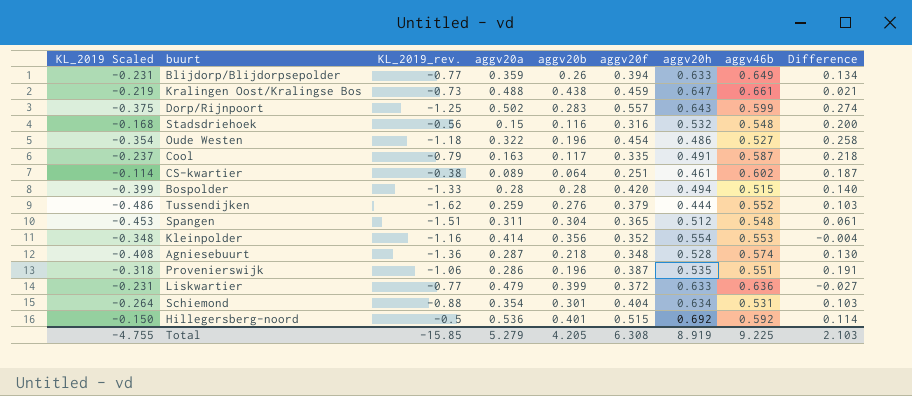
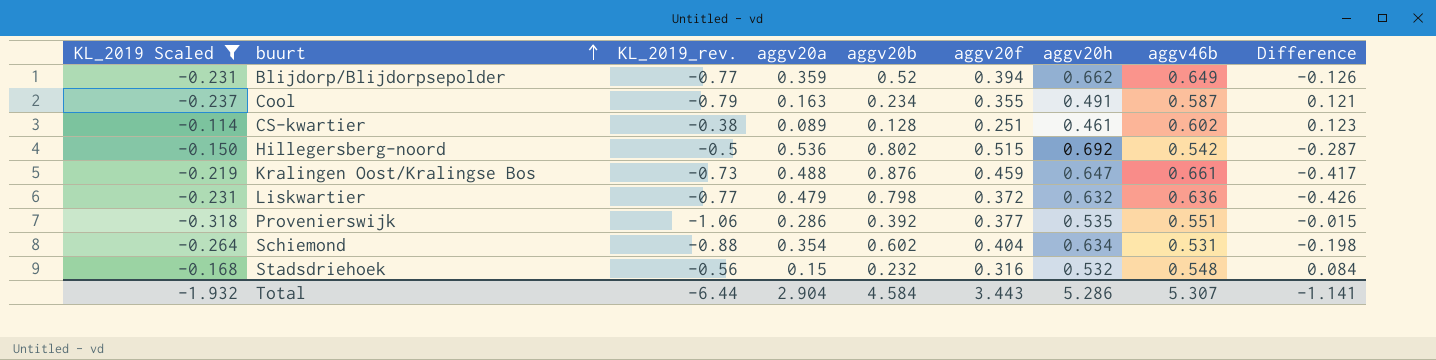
filter: none -> KL_2019 Scaled >= -0.318
row order: none -> buurt ascending
Blijdorp/Blijdorpsepolder | aggv20b: 0.26 -> 0.52
Blijdorp/Blijdorpsepolder | aggv20h: 0.633 -> 0.662
Blijdorp/Blijdorpsepolder | Difference: 0.134 -> -0.126
Cool | aggv20b: 0.117 -> 0.234
Cool | aggv20f: 0.335 -> 0.355
Cool | Difference: 0.218 -> 0.121
CS-kwartier | aggv20b: 0.064 -> 0.128
CS-kwartier | Difference: 0.187 -> 0.123
Hillegersberg-noord | aggv20b: 0.401 -> 0.802
Hillegersberg-noord | aggv46b: 0.592 -> 0.542
Hillegersberg-noord | Difference: 0.114 -> -0.287
Kralingen Oost/Kralingse Bos | aggv20b: 0.438 -> 0.876
Kralingen Oost/Kralingse Bos | Difference: 0.021 -> -0.417
Liskwartier | aggv20b: 0.399 -> 0.798
Liskwartier | aggv20h: 0.633 -> 0.632
Liskwartier | Difference: -0.027 -> -0.426
Provenierswijk | aggv20b: 0.196 -> 0.392
Provenierswijk | aggv20f: 0.387 -> 0.377
Provenierswijk | Difference: 0.191 -> -0.015
Schiemond | aggv20b: 0.301 -> 0.602
Schiemond | Difference: 0.103 -> -0.198
Stadsdriehoek | aggv20b: 0.116 -> 0.232
Stadsdriehoek | Difference: 0.200 -> 0.084
Total | KL_2019 Scaled: -4.755 -> -1.932
Total | KL_2019_rev.: -15.85 -> -6.44
Total | aggv20a: 5.279 -> 2.904
Total | aggv20b: 4.205 -> 4.584
Total | aggv20f: 6.308 -> 3.443
Total | aggv20h: 8.919 -> 5.286
Total | aggv46b: 9.225 -> 5.307
Total | Difference: 2.103 -> -1.141

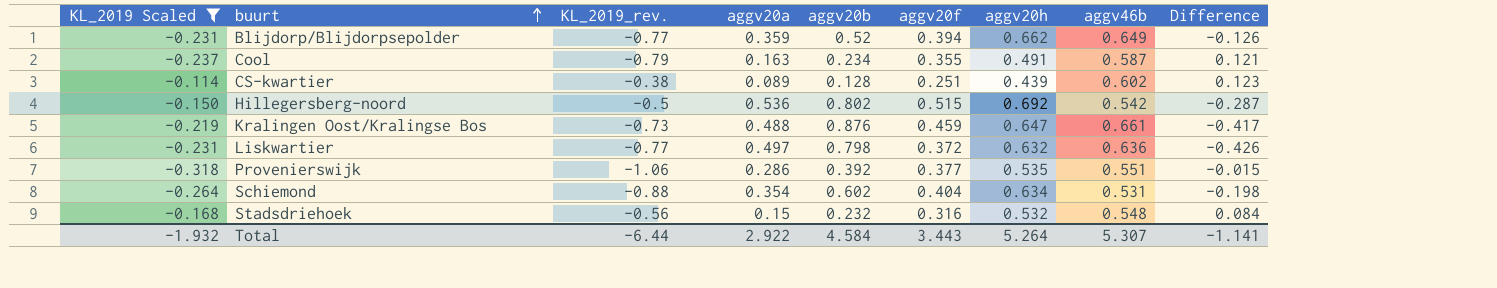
CS-kwartier | aggv20h: 0.461 -> 0.439
Liskwartier | aggv20a: 0.479 -> 0.497
Total | aggv20a: 2.904 -> 2.922
Total | aggv20h: 5.286 -> 5.264

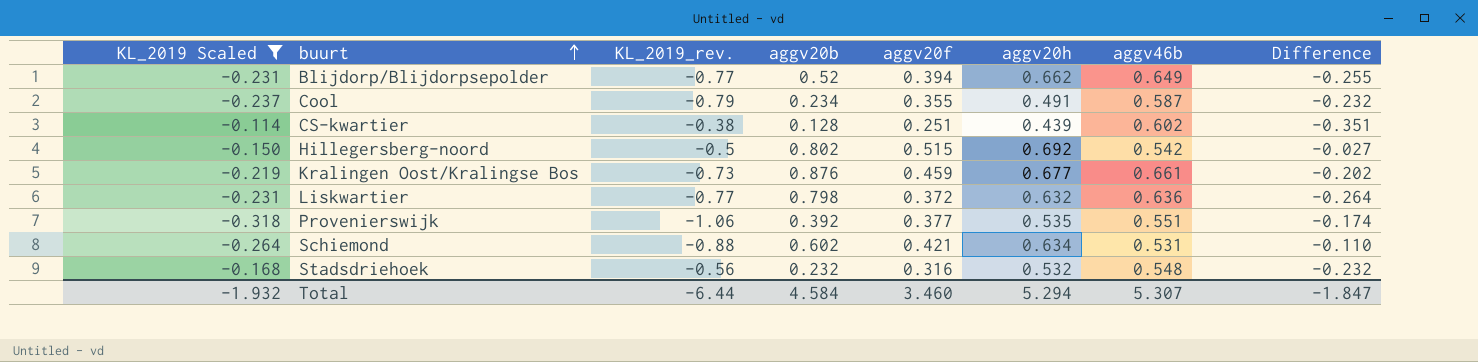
column aggv20a | position: 4 -> none
column Difference | formula: [aggv20f] - [aggv20b] -> [aggv20f] - [aggv46b]
Kralingen Oost/Kralingse Bos | aggv20h: 0.647 -> 0.677
Schiemond | aggv20f: 0.404 -> 0.421
Total | aggv20f: 3.443 -> 3.460
Total | aggv20h: 5.264 -> 5.294
Total | Difference: -1.141 -> -1.847

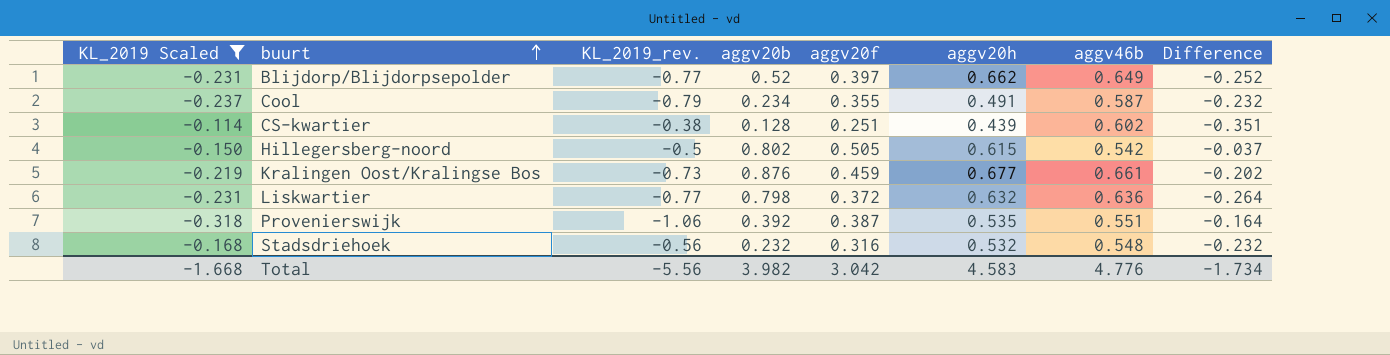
row Schiemond: -0.264 | -0.88 | 0.602 | 0.421 | 0.634 | 0.531 | -0.110 -> none
Blijdorp/Blijdorpsepolder | aggv20f: 0.394 -> 0.397
Blijdorp/Blijdorpsepolder | Difference: -0.255 -> -0.252
Hillegersberg-noord | aggv20f: 0.515 -> 0.505
Hillegersberg-noord | aggv20h: 0.692 -> 0.615
Hillegersberg-noord | Difference: -0.027 -> -0.037
Provenierswijk | aggv20f: 0.377 -> 0.387
Provenierswijk | Difference: -0.174 -> -0.164
Total | KL_2019 Scaled: -1.932 -> -1.668
Total | KL_2019_rev.: -6.44 -> -5.56
Total | aggv20b: 4.584 -> 3.982
Total | aggv20f: 3.460 -> 3.042
Total | aggv20h: 5.294 -> 4.583
Total | aggv46b: 5.307 -> 4.776
Total | Difference: -1.847 -> -1.734

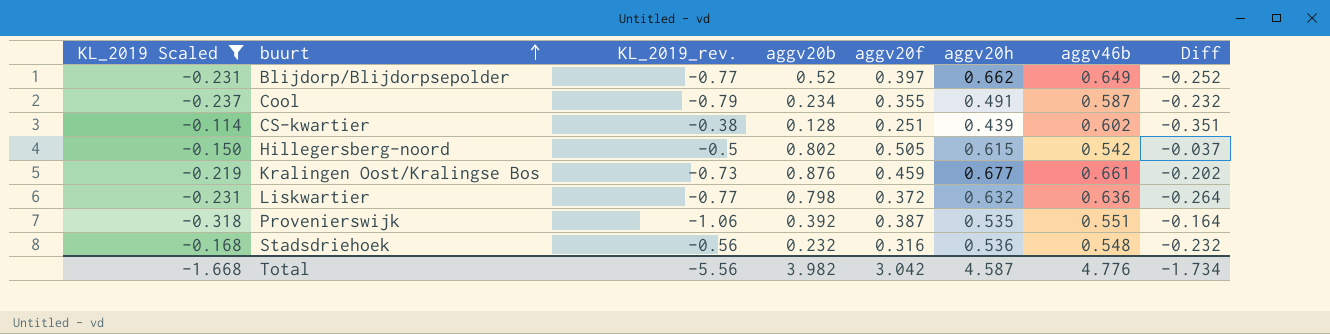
column name: Difference -> Diff
Stadsdriehoek | aggv20h: 0.532 -> 0.536
Total | aggv20h: 4.583 -> 4.587

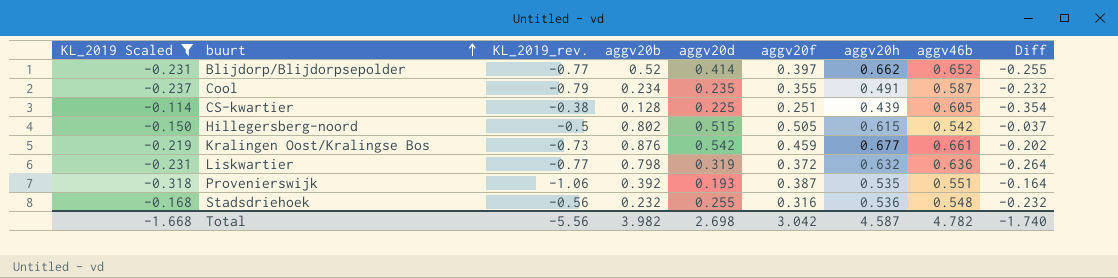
column aggv20d | position: none -> 5
Blijdorp/Blijdorpsepolder | aggv46b: 0.649 -> 0.652
Blijdorp/Blijdorpsepolder | Diff: -0.252 -> -0.255
CS-kwartier | aggv46b: 0.602 -> 0.605
CS-kwartier | Diff: -0.351 -> -0.354
Total | aggv46b: 4.776 -> 4.782
Total | Diff: -1.734 -> -1.740

